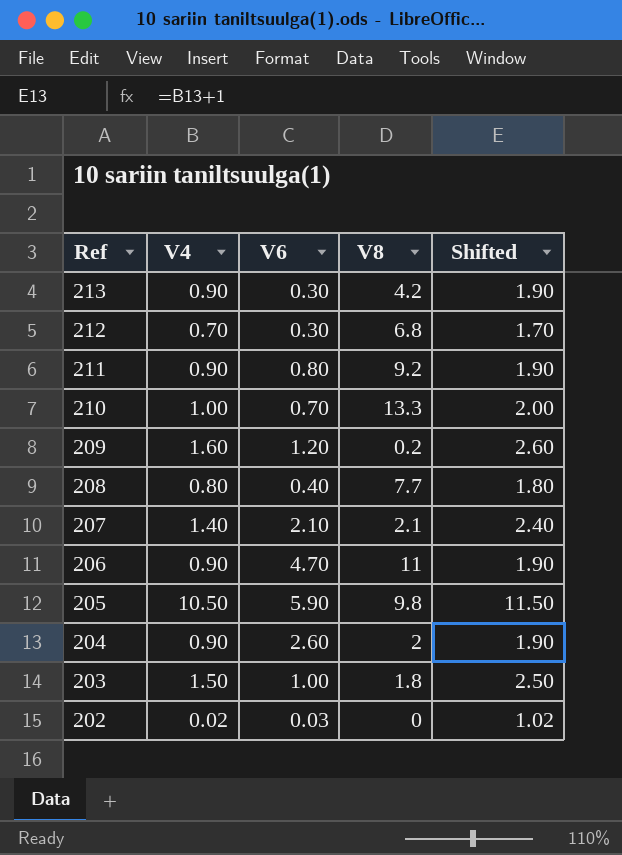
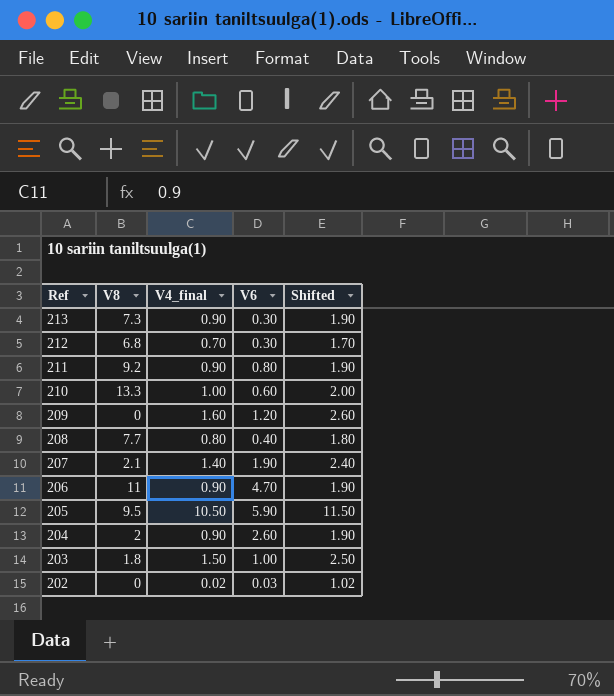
column V8 | position: 4 -> 2
column name: V4 -> V4_final
213 | V8: 4.2 -> 7.3
210 | V6: 0.70 -> 0.60
209 | V8: 0.2 -> 0
207 | V6: 2.10 -> 1.90
205 | V8: 9.8 -> 9.5

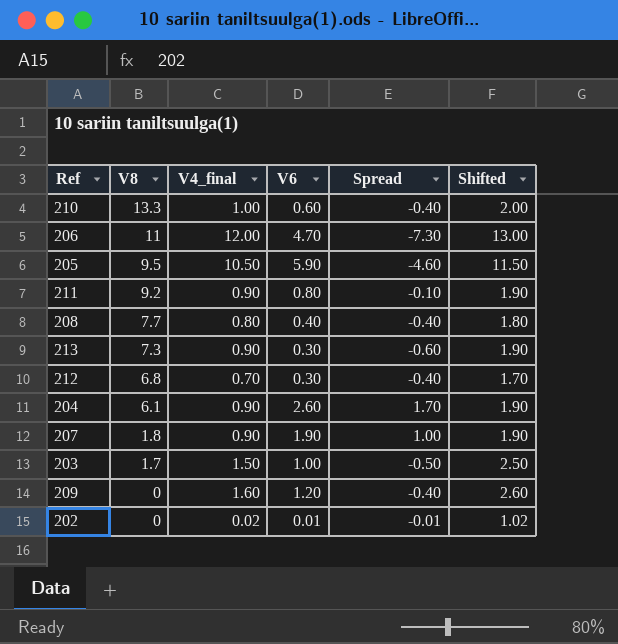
row order: Ref descending -> V8 descending
column Spread | formula: none -> [V6] - [V4_final]
206 | V4_final: 0.90 -> 12.00
206 | Shifted: 1.90 -> 13.00
204 | V8: 2 -> 6.1
207 | V8: 2.1 -> 1.8
207 | V4_final: 1.40 -> 0.90
207 | Shifted: 2.40 -> 1.90
203 | V8: 1.8 -> 1.7
202 | V6: 0.03 -> 0.01

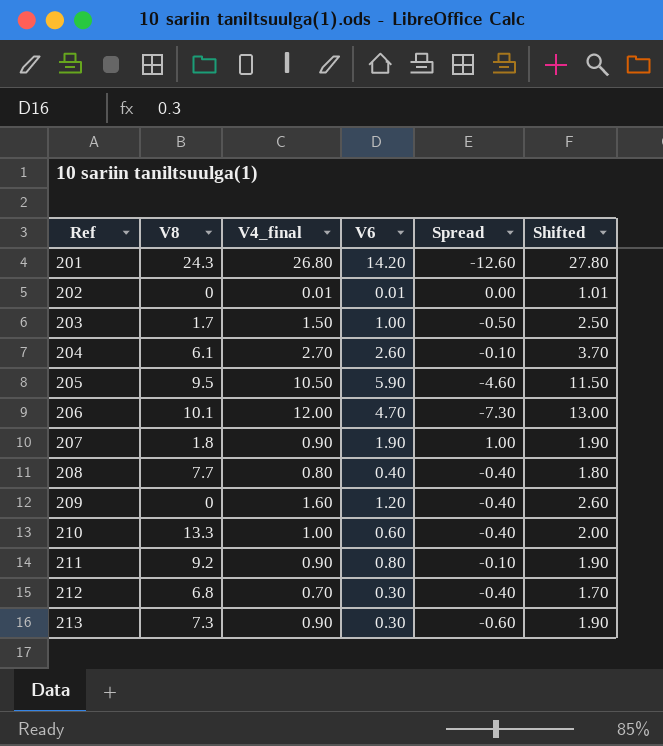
row order: V8 descending -> Ref ascending
row 201: none -> 24.3 | 26.80 | 14.20 | -12.60 | 27.80
202 | V4_final: 0.02 -> 0.01
202 | Spread: -0.01 -> 0.00
202 | Shifted: 1.02 -> 1.01
204 | V4_final: 0.90 -> 2.70
204 | Spread: 1.70 -> -0.10
204 | Shifted: 1.90 -> 3.70
206 | V8: 11 -> 10.1

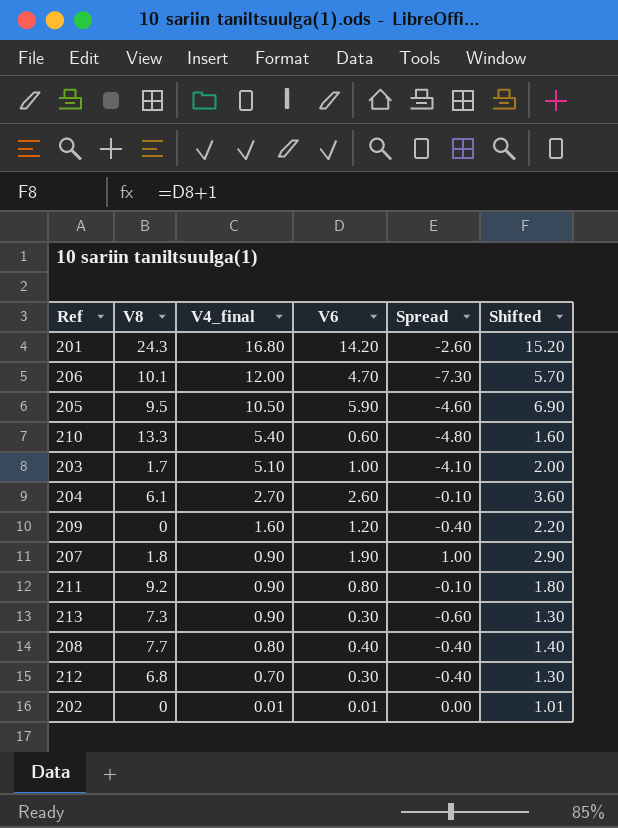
row order: Ref ascending -> V4_final descending
column Shifted | formula: [V4_final] + 1 -> [V6] + 1
201 | V4_final: 26.80 -> 16.80
201 | Spread: -12.60 -> -2.60
210 | V4_final: 1.00 -> 5.40
210 | Spread: -0.40 -> -4.80
203 | V4_final: 1.50 -> 5.10
203 | Spread: -0.50 -> -4.10

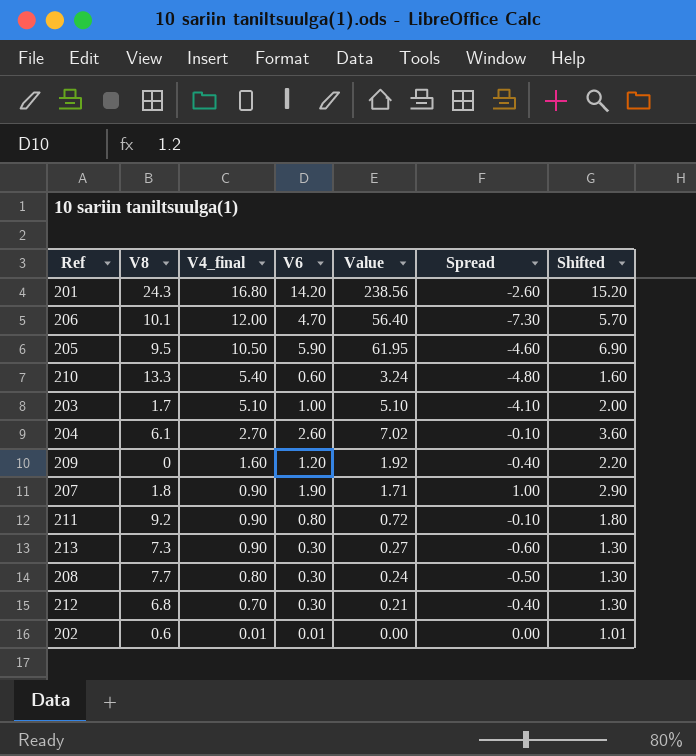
column Value | formula: none -> [V4_final] * [V6]
208 | V6: 0.40 -> 0.30
208 | Spread: -0.40 -> -0.50
208 | Shifted: 1.40 -> 1.30
202 | V8: 0 -> 0.6

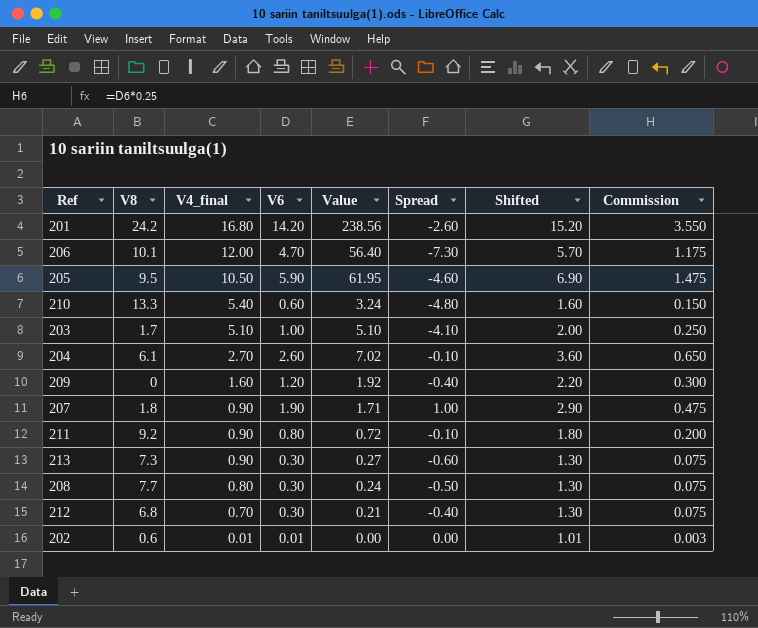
column Commission | formula: none -> [V6] * 0.25
201 | V8: 24.3 -> 24.2

